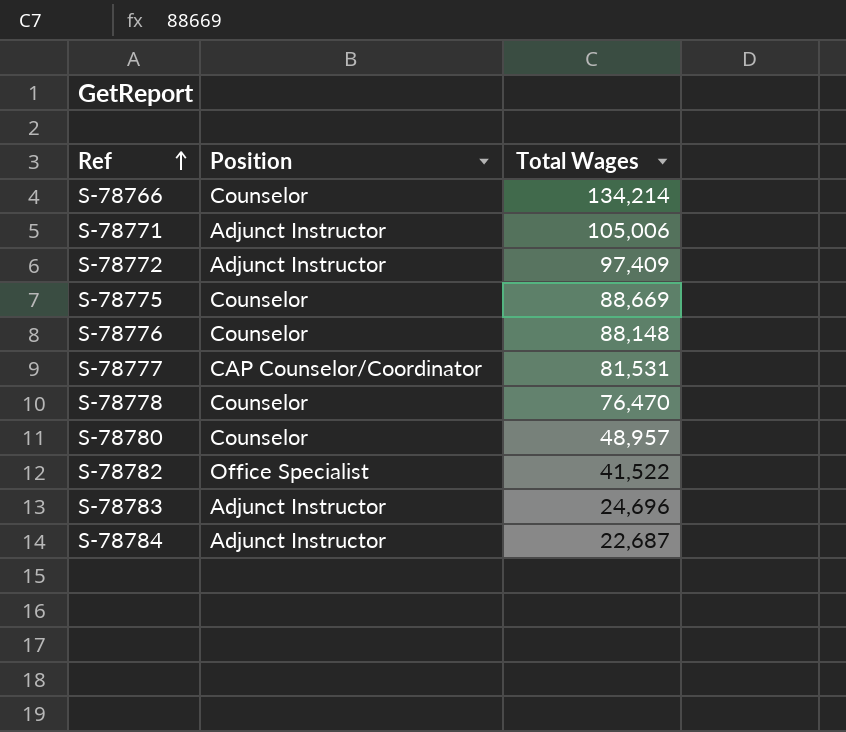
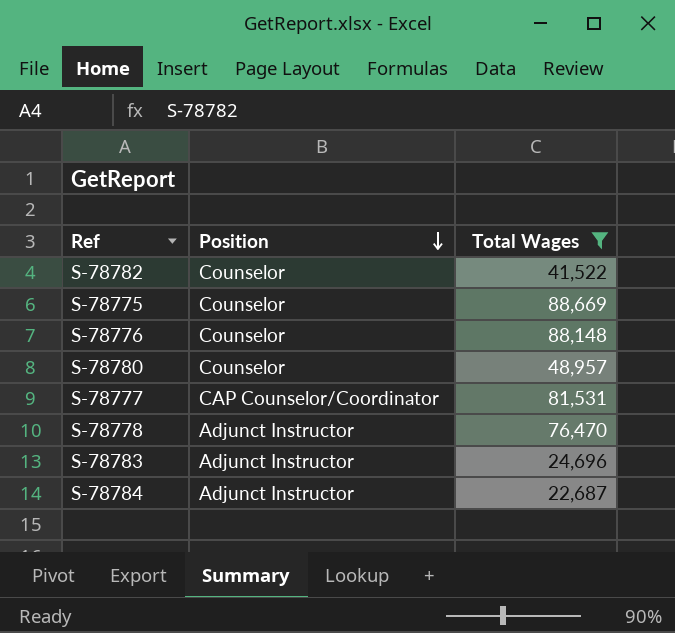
filter: none -> Total Wages <= 88,669
row order: Ref ascending -> Position descending
S-78782 | Position: Office Specialist -> Counselor
S-78778 | Position: Counselor -> Adjunct Instructor

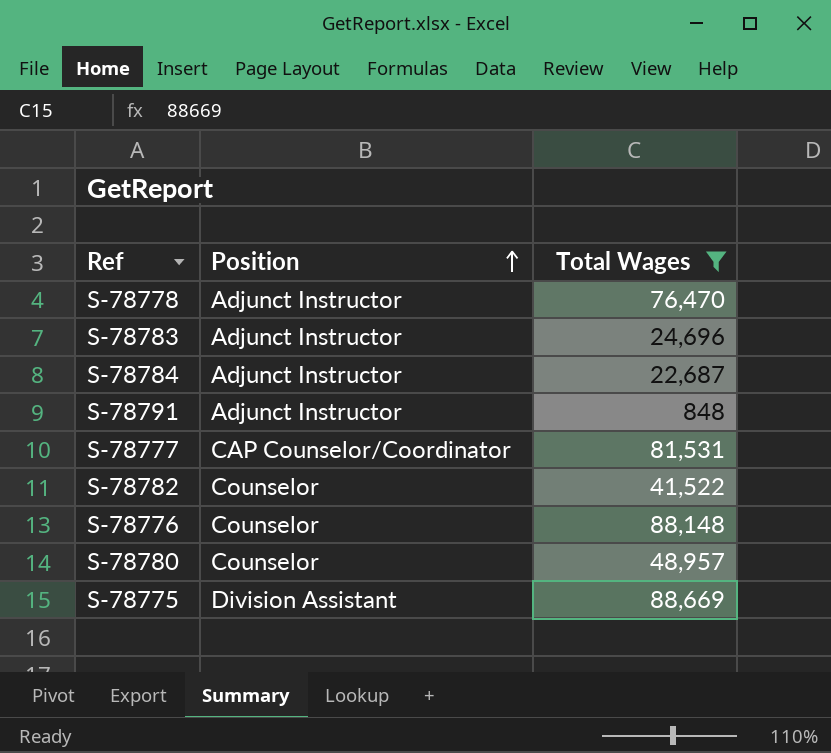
row order: Position descending -> Position ascending
row S-78791: none -> Adjunct Instructor | 848
S-78775 | Position: Counselor -> Division Assistant

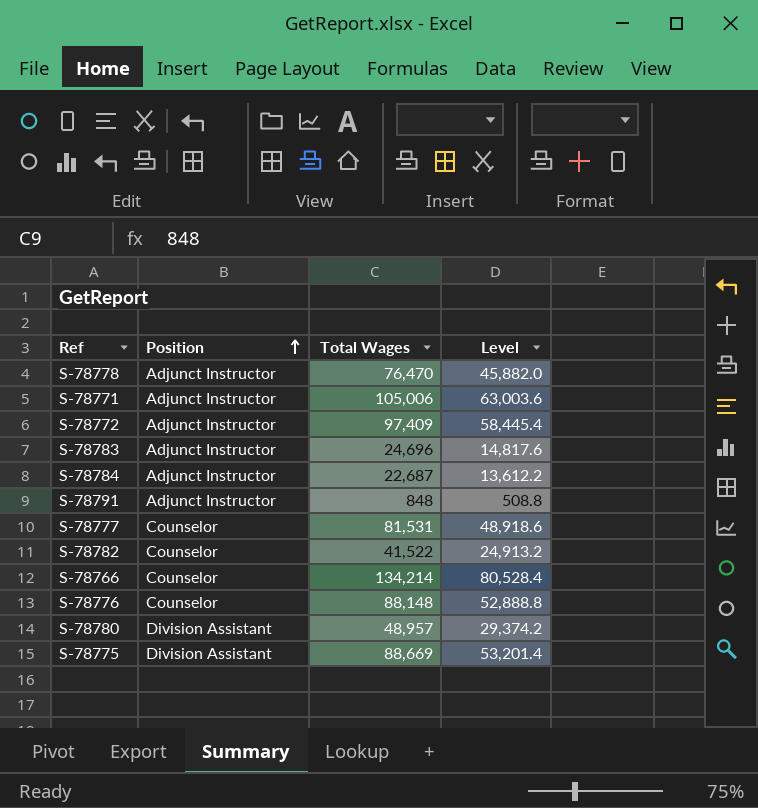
filter: Total Wages <= 88,669 -> none
column Level | formula: none -> [Total Wages] * 0.6
S-78777 | Position: CAP Counselor/Coordinator -> Counselor
S-78780 | Position: Counselor -> Division Assistant

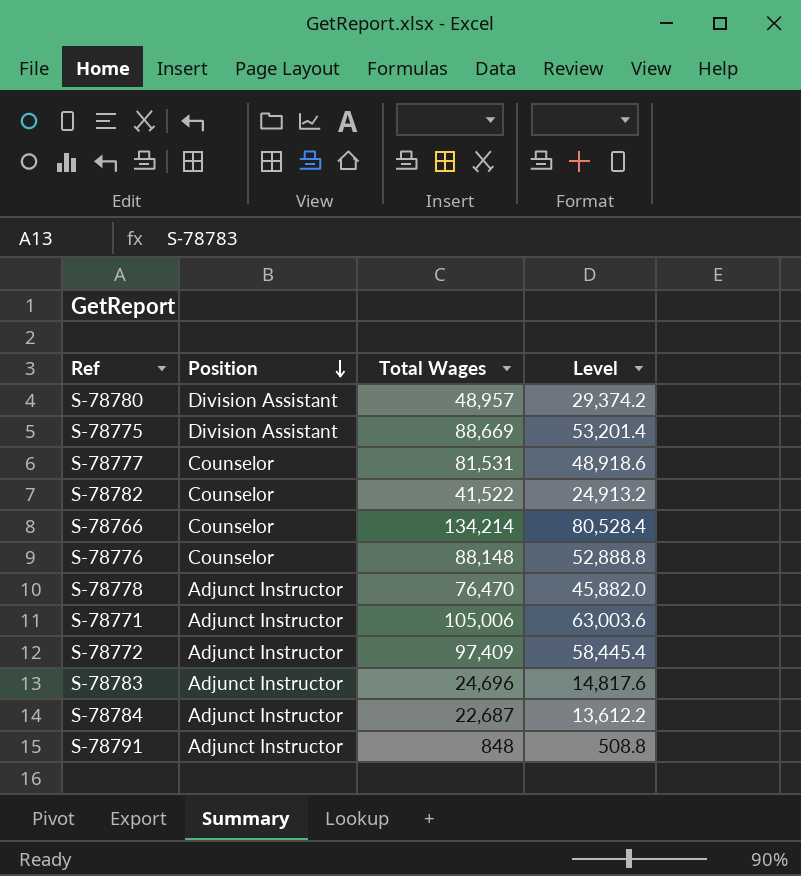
row order: Position ascending -> Position descending

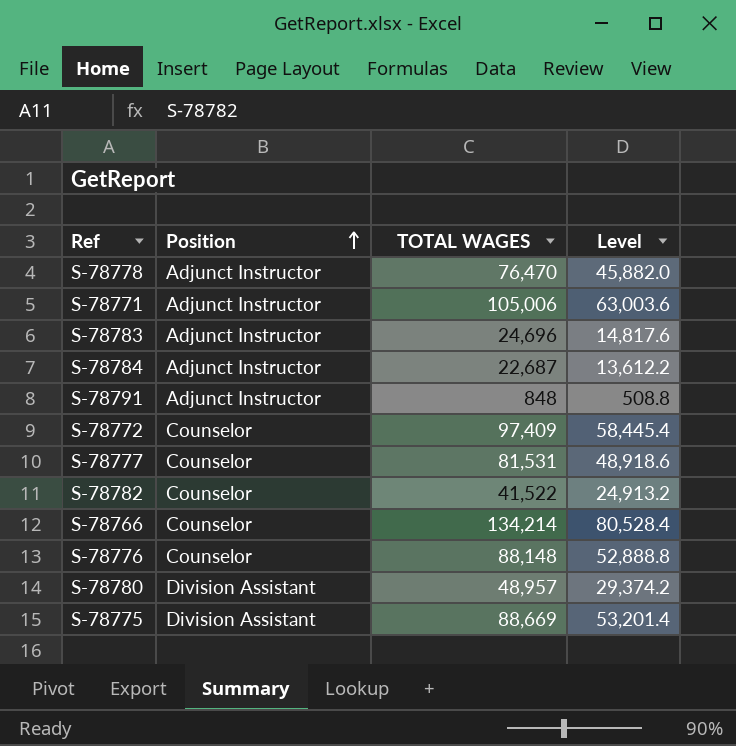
row order: Position descending -> Position ascending
column name: Total Wages -> TOTAL WAGES
S-78772 | Position: Adjunct Instructor -> Counselor

